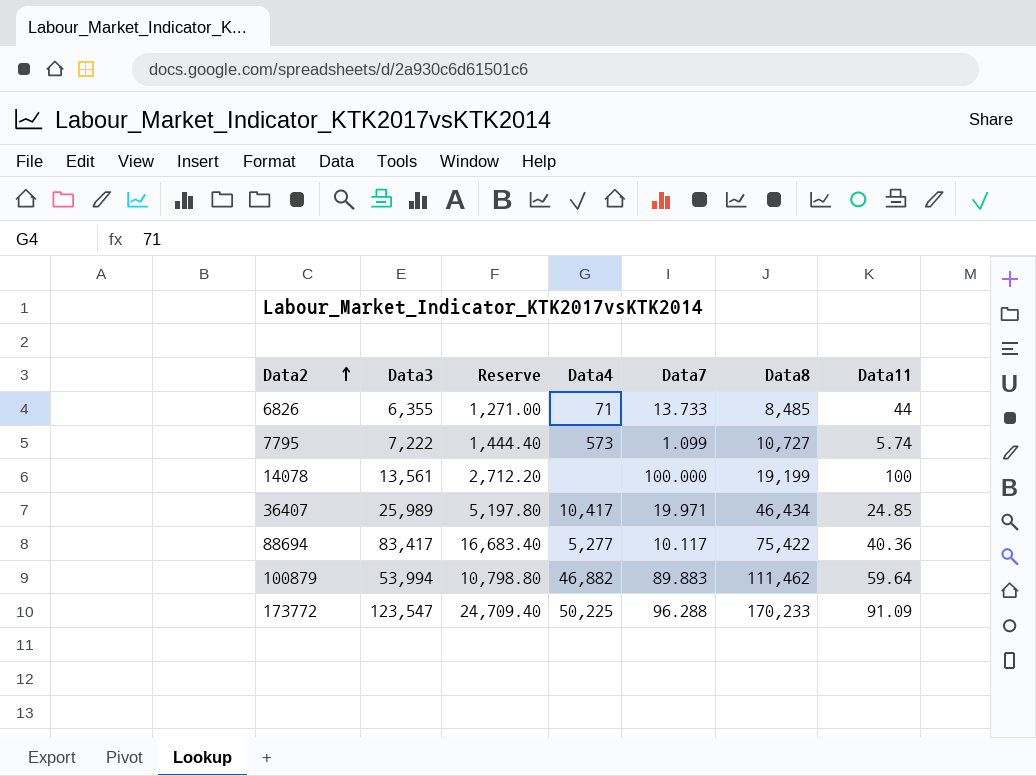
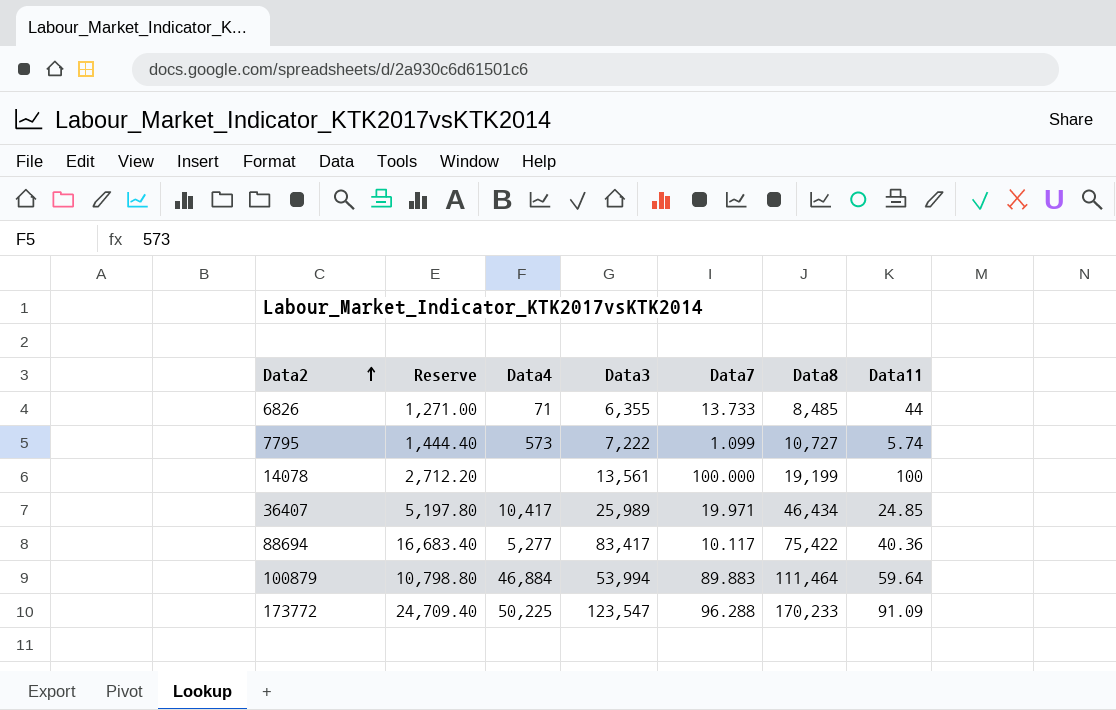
column Data3 | position: 2 -> 4
100879 | Data4: 46,882 -> 46,884
100879 | Data8: 111,462 -> 111,464

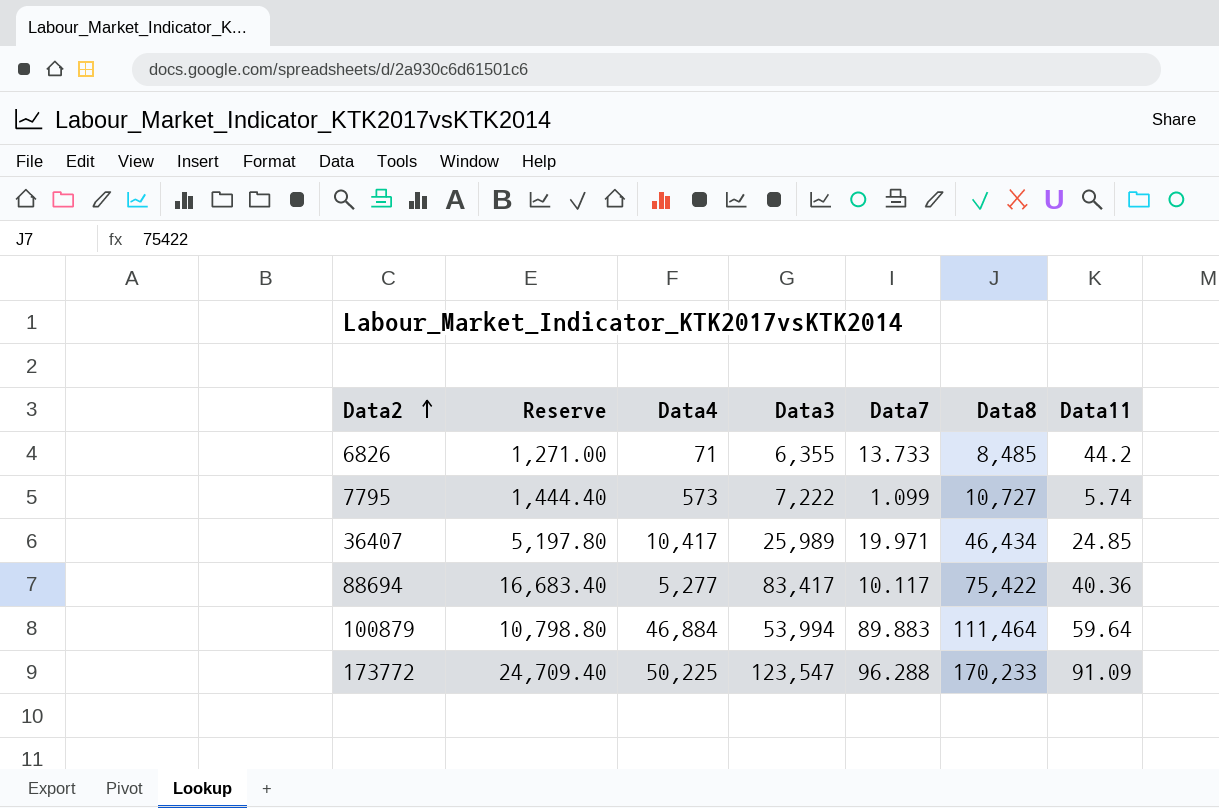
row 14078: 2,712.20 | none | 13,561 | 100.000 | 19,199 | 100 -> none
6826 | Data11: 44 -> 44.2

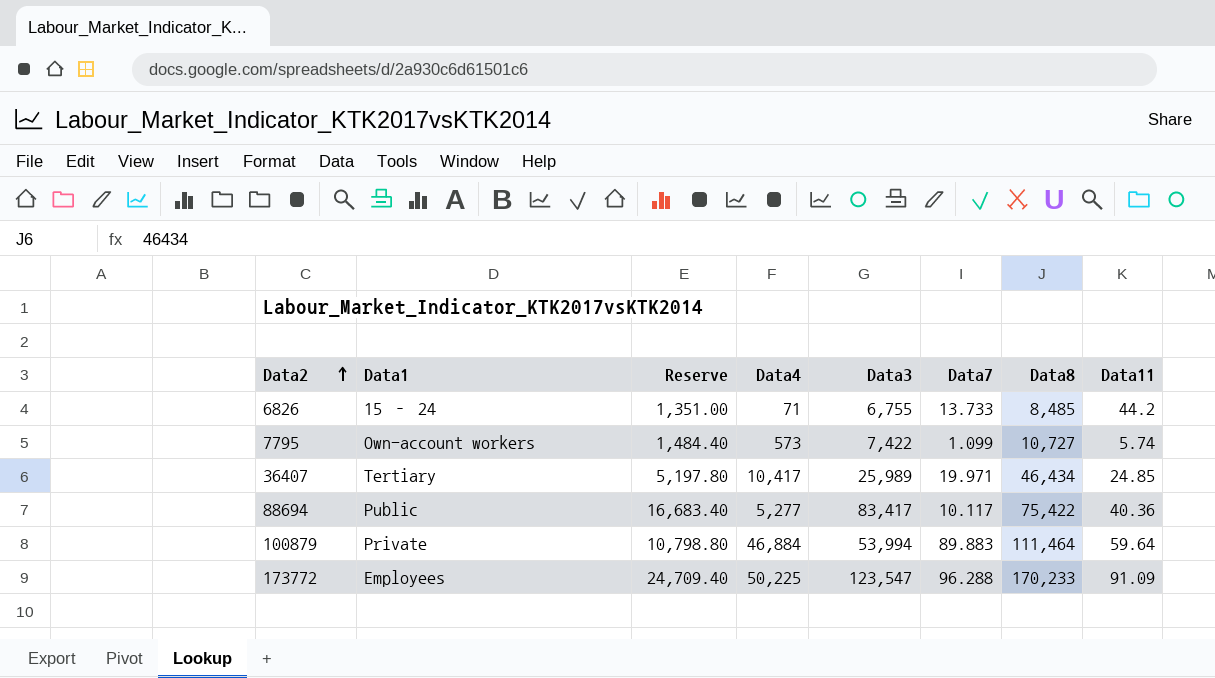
column Data1 | position: none -> 2
6826 | Reserve: 1,271.00 -> 1,351.00
6826 | Data3: 6,355 -> 6,755
7795 | Reserve: 1,444.40 -> 1,484.40
7795 | Data3: 7,222 -> 7,422

